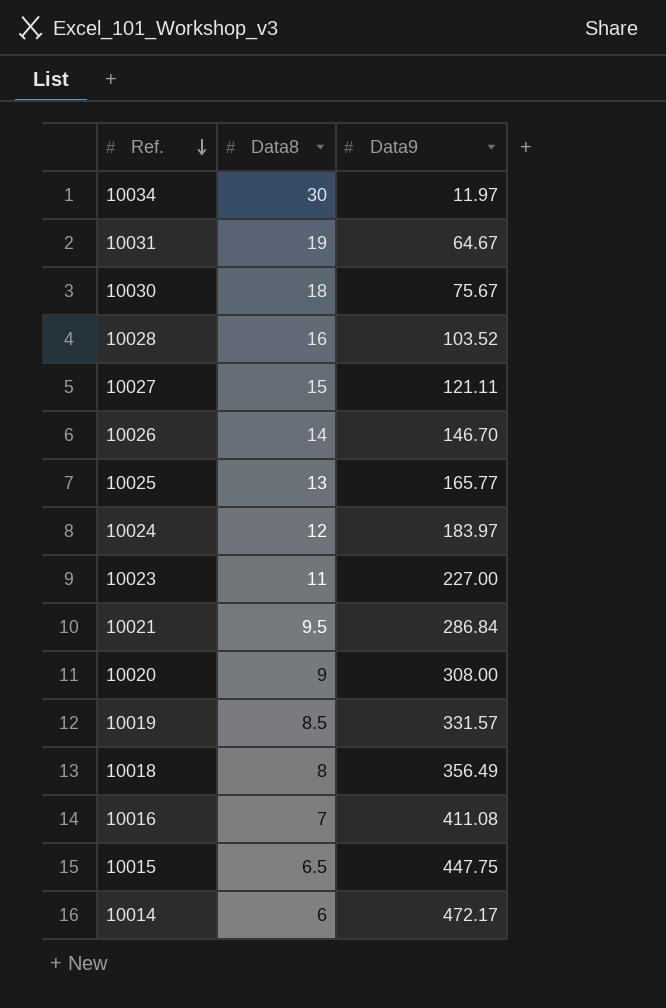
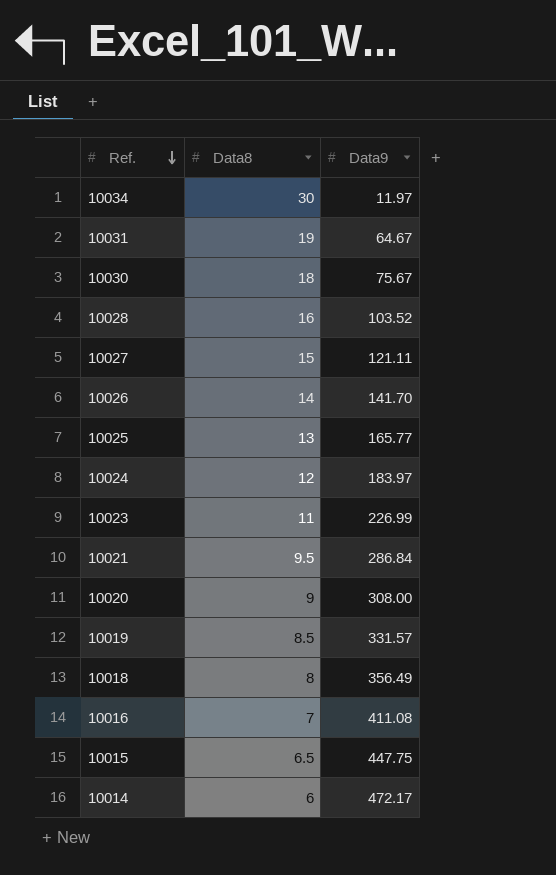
10026 | Data9: 146.70 -> 141.70
10023 | Data9: 227.00 -> 226.99

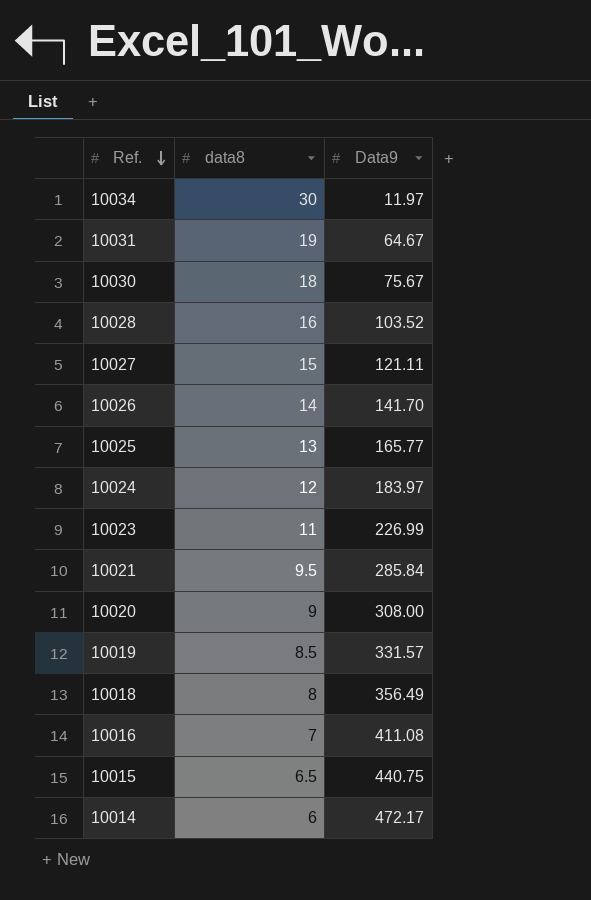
column name: Data8 -> data8
10021 | Data9: 286.84 -> 285.84
10015 | Data9: 447.75 -> 440.75

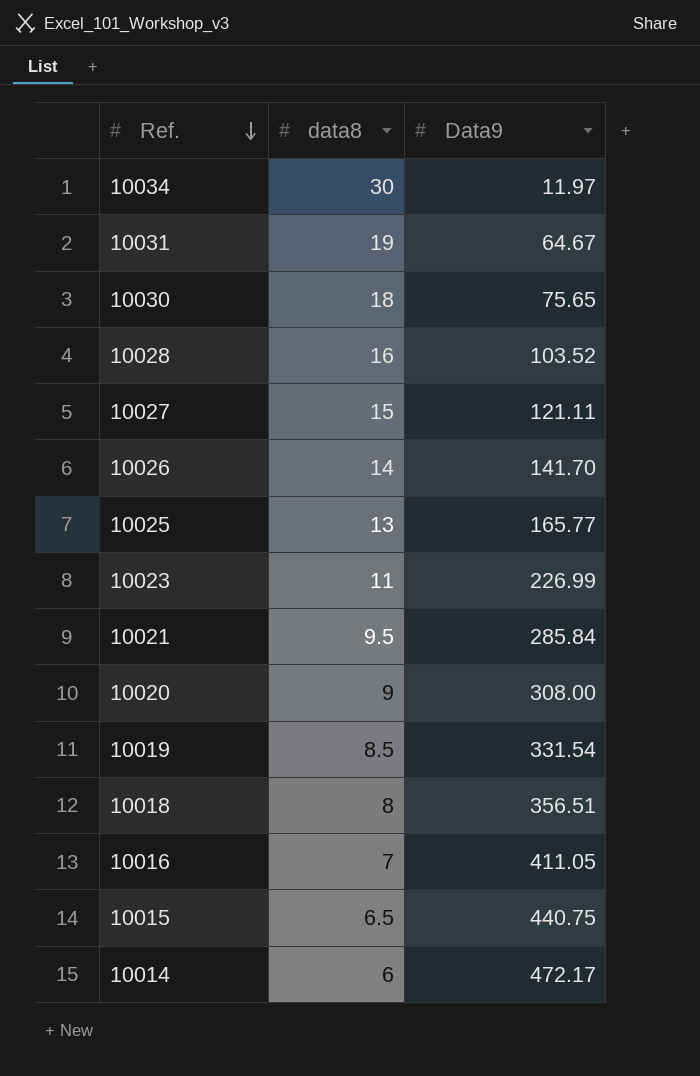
row 10024: 12 | 183.97 -> none
10030 | Data9: 75.67 -> 75.65
10019 | Data9: 331.57 -> 331.54
10018 | Data9: 356.49 -> 356.51
10016 | Data9: 411.08 -> 411.05

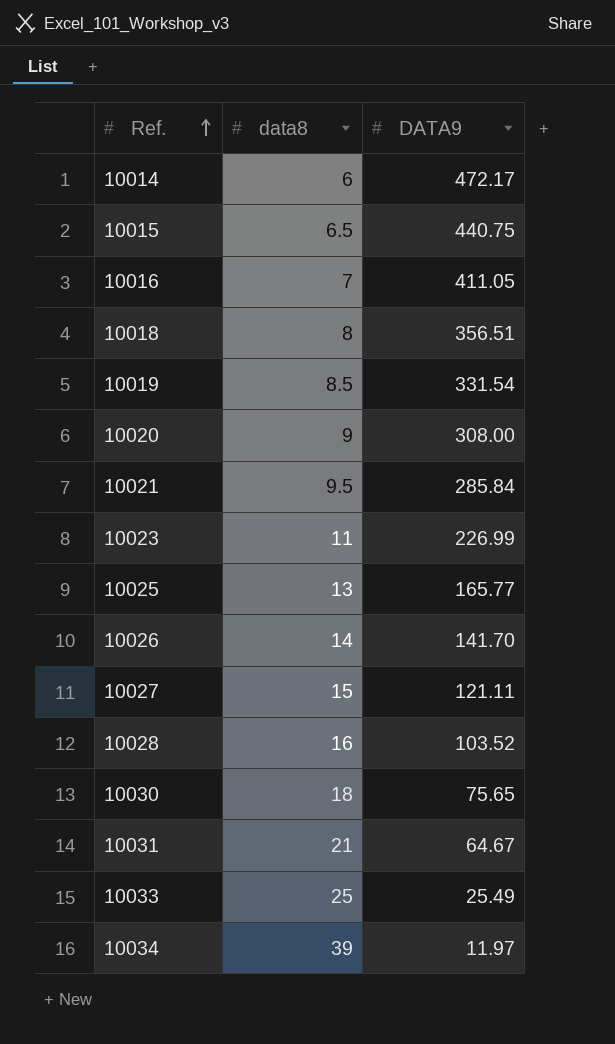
row order: Ref. descending -> Ref. ascending
column name: Data9 -> DATA9
10031 | data8: 19 -> 21
row 10033: none -> 25 | 25.49
10034 | data8: 30 -> 39

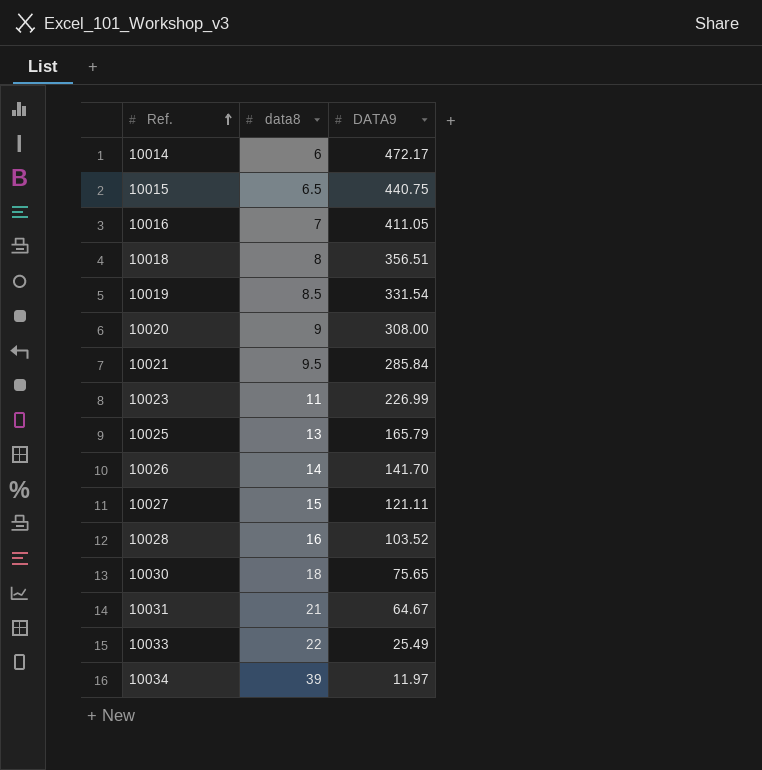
10025 | DATA9: 165.77 -> 165.79
10033 | data8: 25 -> 22

